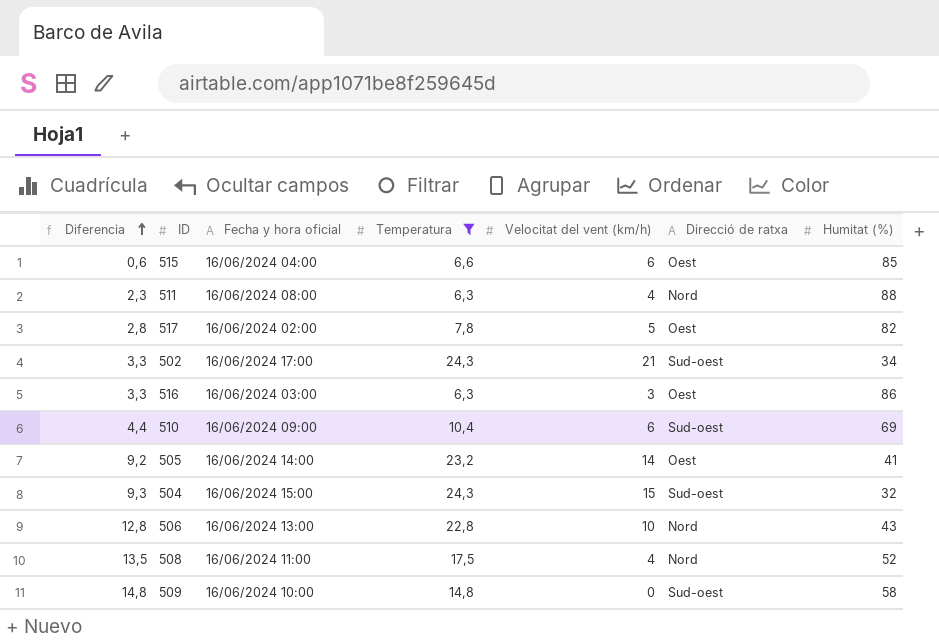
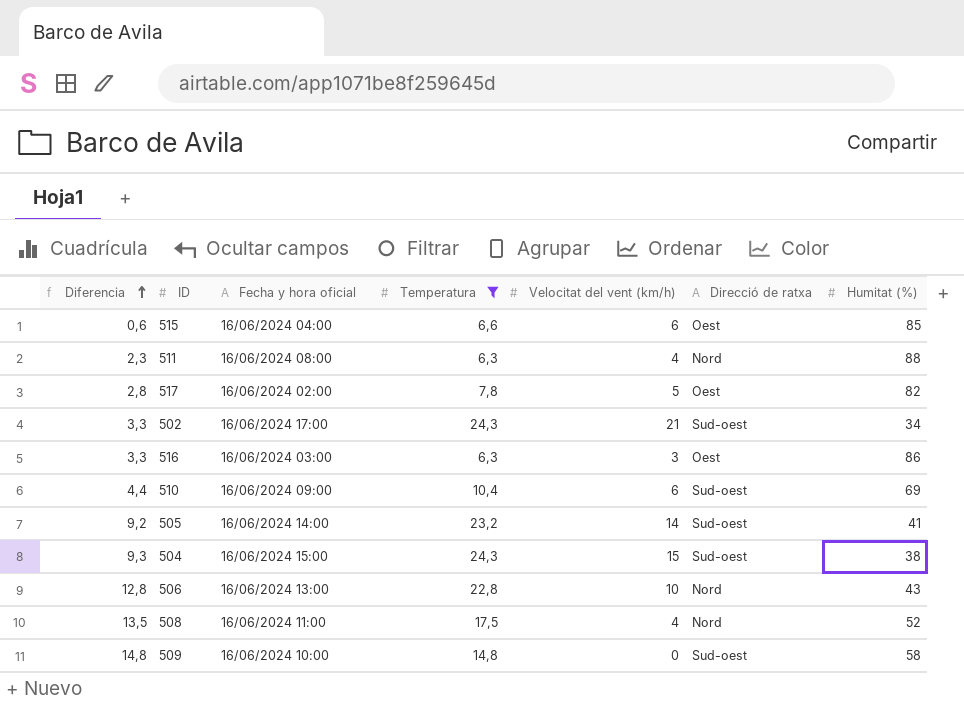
505 | Direcció de ratxa: Oest -> Sud-oest
504 | Humitat (%): 32 -> 38

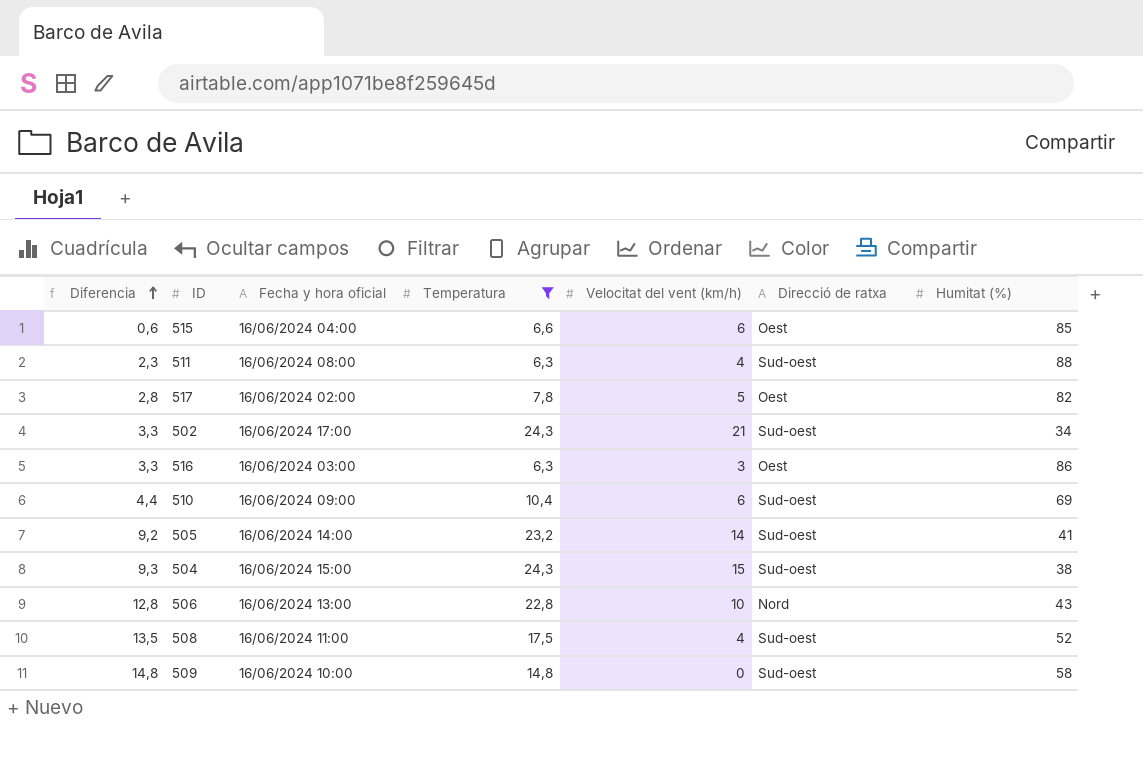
511 | Direcció de ratxa: Nord -> Sud-oest
508 | Direcció de ratxa: Nord -> Sud-oest

